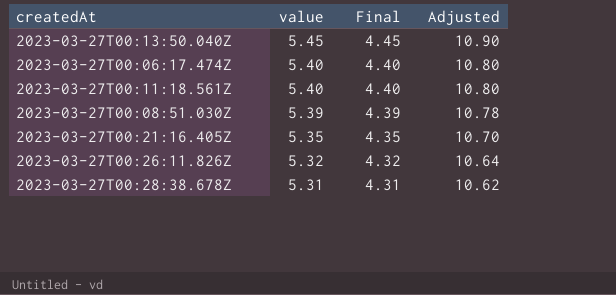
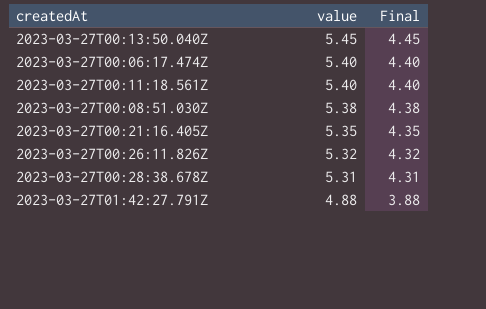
column Adjusted | formula: [value] * 2 -> none
2023-03-27T00:08:51.030Z | value: 5.39 -> 5.38
2023-03-27T00:08:51.030Z | Final: 4.39 -> 4.38
row 2023-03-27T01:42:27.791Z: none -> 4.88 | 3.88

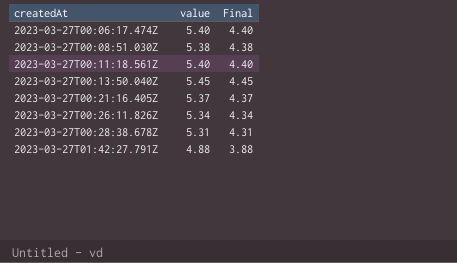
row order: value descending -> createdAt ascending
2023-03-27T00:21:16.405Z | value: 5.35 -> 5.37
2023-03-27T00:21:16.405Z | Final: 4.35 -> 4.37
2023-03-27T00:26:11.826Z | value: 5.32 -> 5.34
2023-03-27T00:26:11.826Z | Final: 4.32 -> 4.34

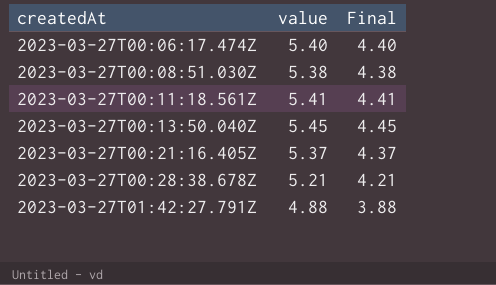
row 2023-03-27T00:26:11.826Z: 5.34 | 4.34 -> none
2023-03-27T00:11:18.561Z | value: 5.40 -> 5.41
2023-03-27T00:11:18.561Z | Final: 4.40 -> 4.41
2023-03-27T00:28:38.678Z | value: 5.31 -> 5.21
2023-03-27T00:28:38.678Z | Final: 4.31 -> 4.21

